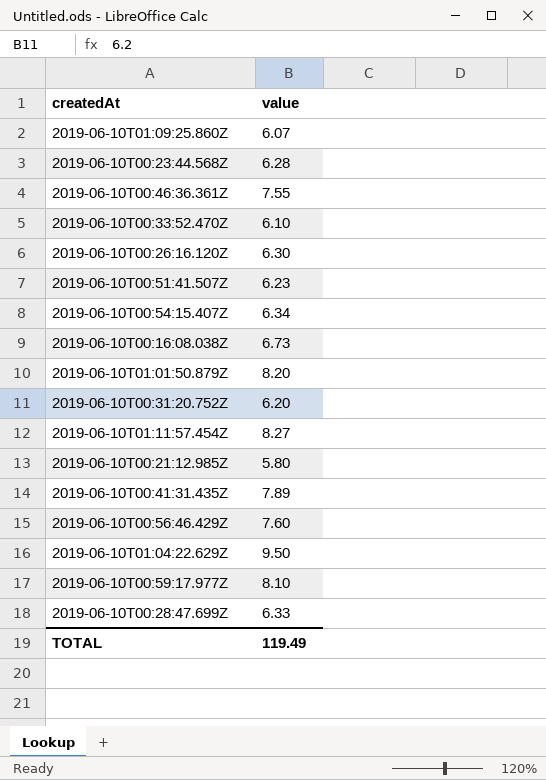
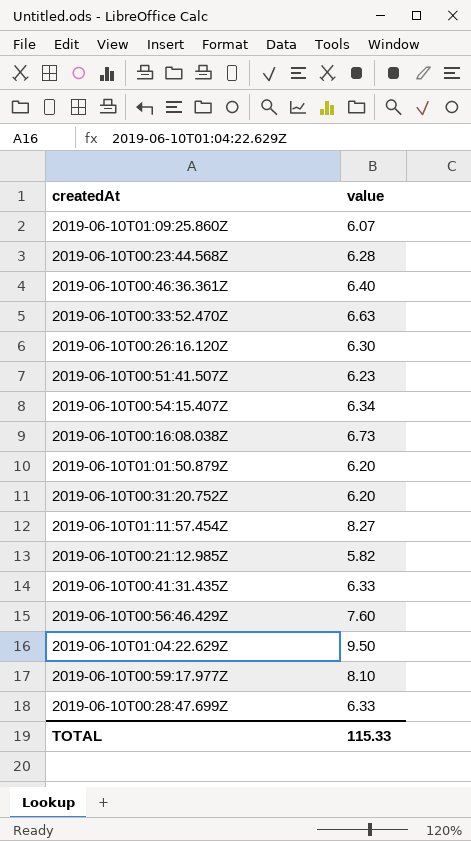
2019-06-10T00:46:36.361Z | value: 7.55 -> 6.40
2019-06-10T00:33:52.470Z | value: 6.10 -> 6.63
2019-06-10T01:01:50.879Z | value: 8.20 -> 6.20
2019-06-10T00:21:12.985Z | value: 5.80 -> 5.82
2019-06-10T00:41:31.435Z | value: 7.89 -> 6.33
TOTAL | value: 119.49 -> 115.33

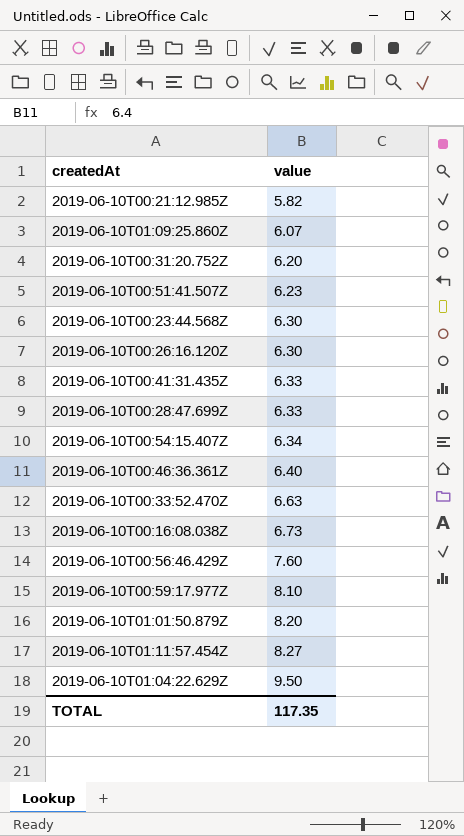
row order: none -> value ascending
2019-06-10T00:23:44.568Z | value: 6.28 -> 6.30
2019-06-10T01:01:50.879Z | value: 6.20 -> 8.20
TOTAL | value: 115.33 -> 117.35

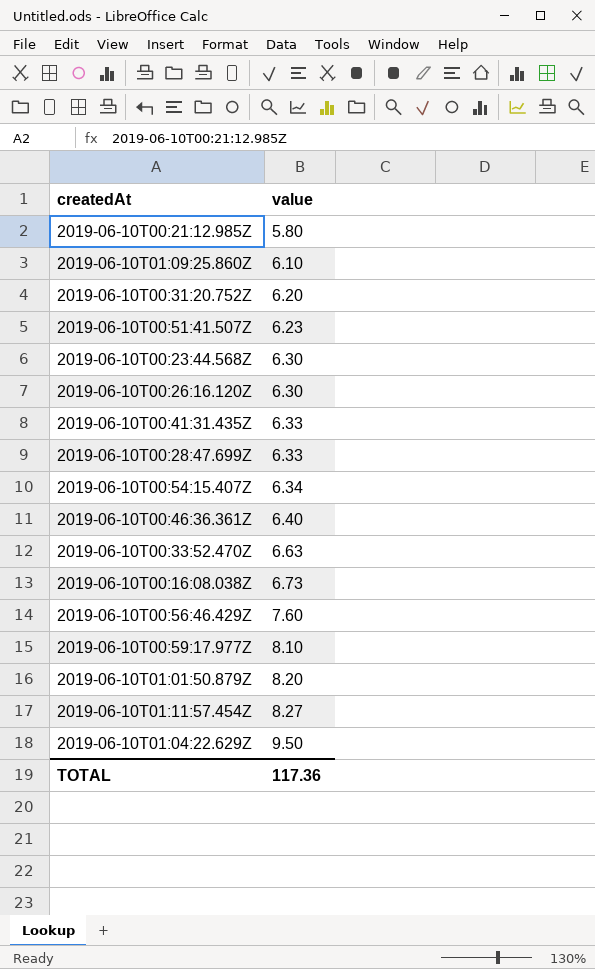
2019-06-10T00:21:12.985Z | value: 5.82 -> 5.80
2019-06-10T01:09:25.860Z | value: 6.07 -> 6.10
TOTAL | value: 117.35 -> 117.36

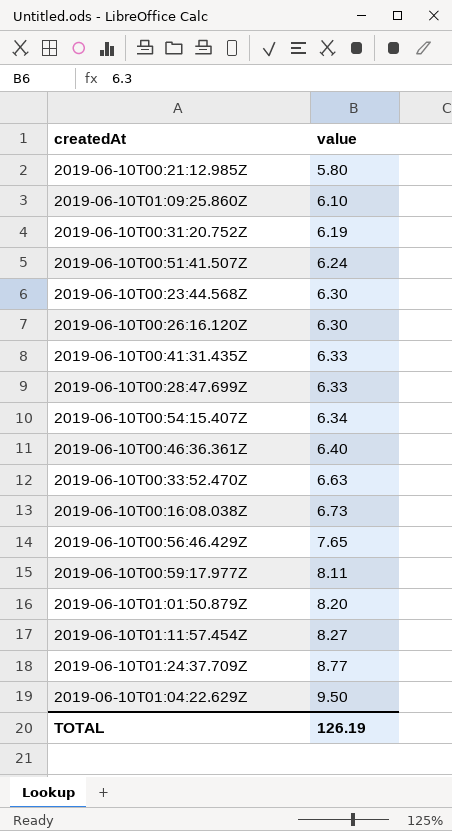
2019-06-10T00:31:20.752Z | value: 6.20 -> 6.19
2019-06-10T00:51:41.507Z | value: 6.23 -> 6.24
2019-06-10T00:56:46.429Z | value: 7.60 -> 7.65
2019-06-10T00:59:17.977Z | value: 8.10 -> 8.11
row 2019-06-10T01:24:37.709Z: none -> 8.77
TOTAL | value: 117.36 -> 126.19

